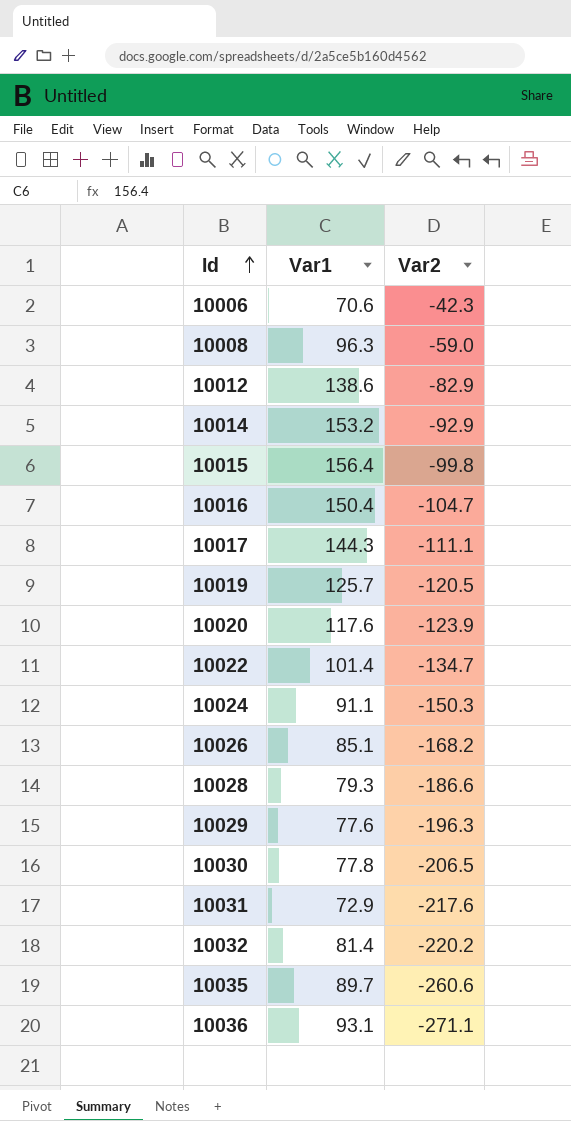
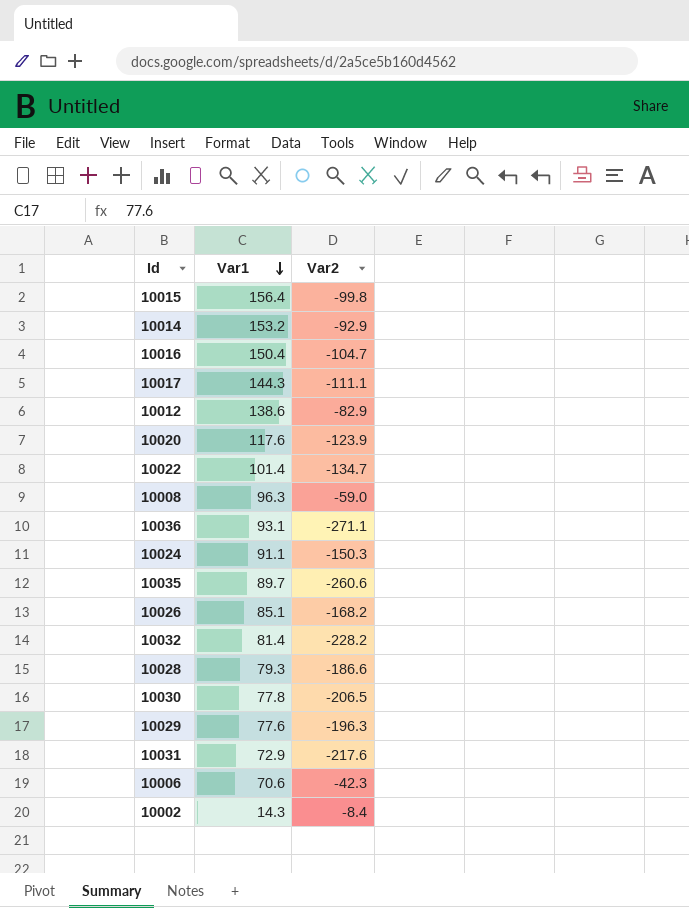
row order: Id ascending -> Var1 descending
row 10019: 125.7 | -120.5 -> none
10032 | Var2: -220.2 -> -228.2
row 10002: none -> 14.3 | -8.4

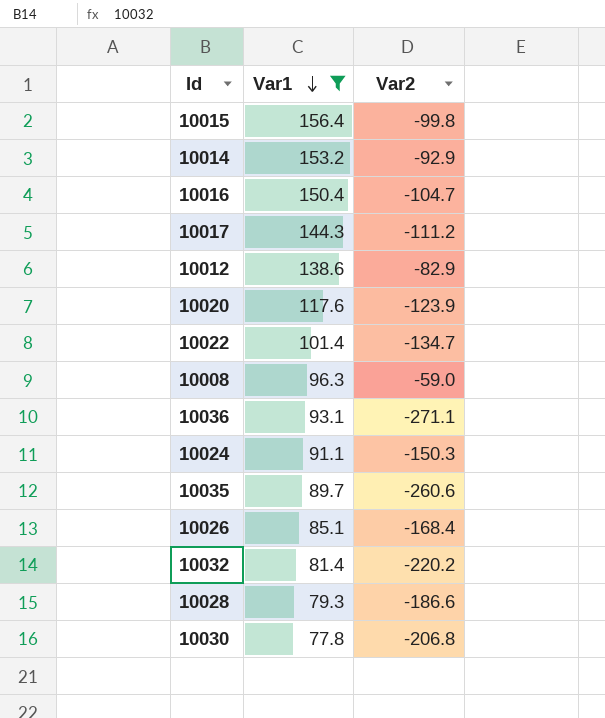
filter: none -> Var1 >= 77.8
10017 | Var2: -111.1 -> -111.2
10026 | Var2: -168.2 -> -168.4
10032 | Var2: -228.2 -> -220.2
10030 | Var2: -206.5 -> -206.8

